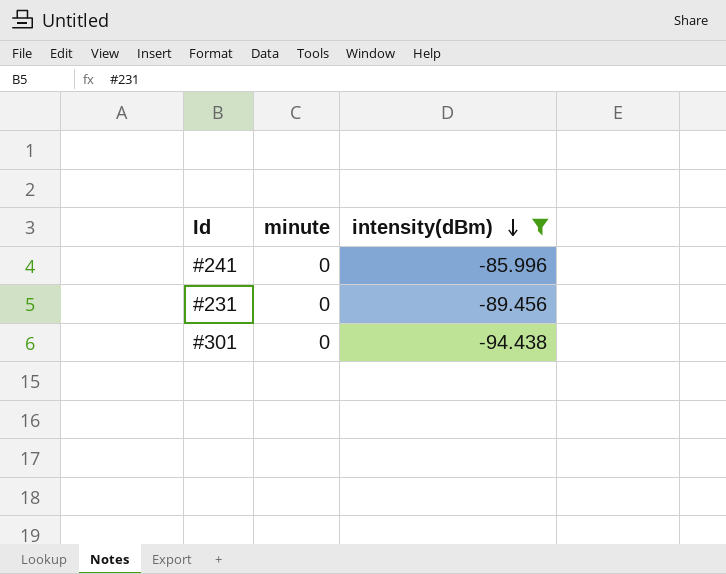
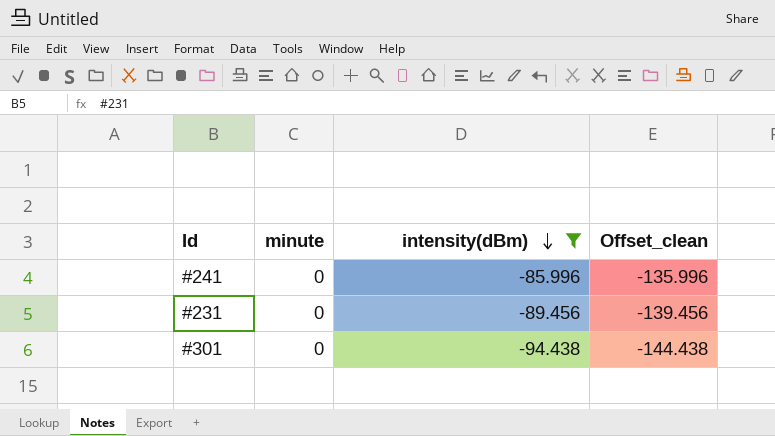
column Offset_clean | formula: none -> [intensity(dBm)] - 50

